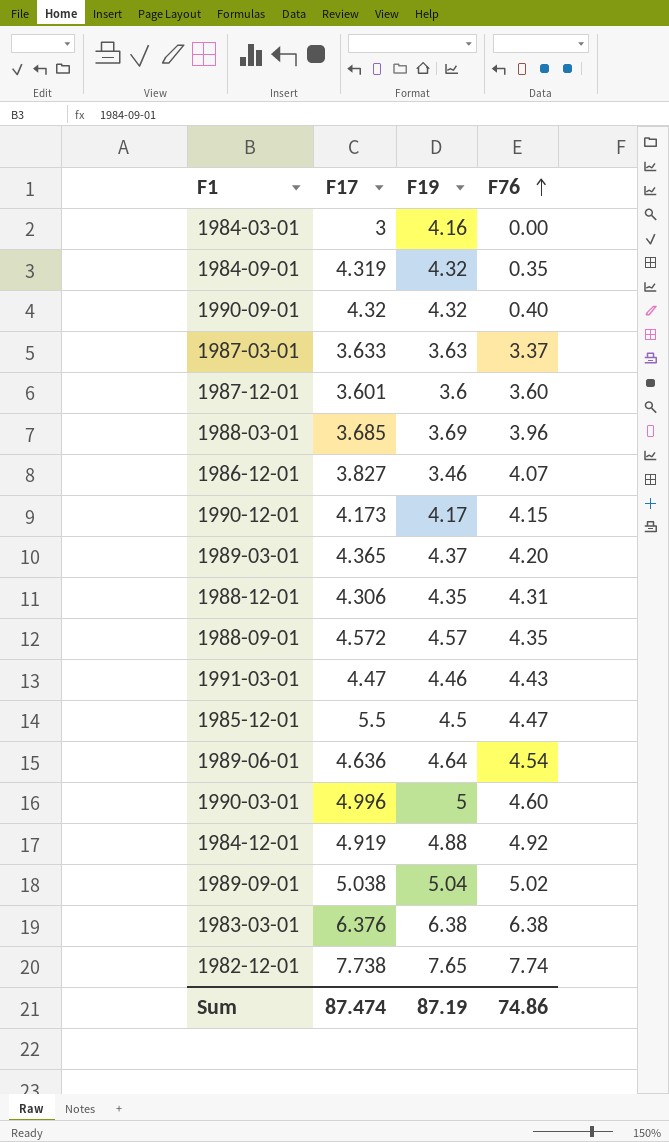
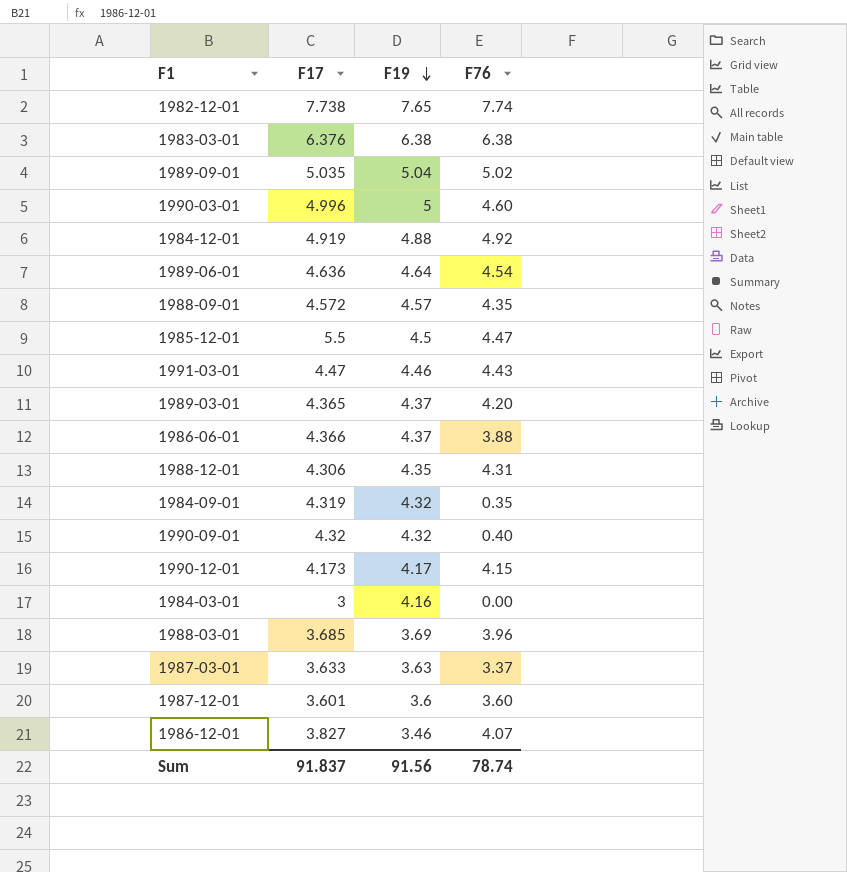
row order: F76 ascending -> F19 descending
1989-09-01 | F17: 5.038 -> 5.035
row 1986-06-01: none -> 4.366 | 4.37 | 3.88
Sum | F17: 87.474 -> 91.837
Sum | F19: 87.19 -> 91.56
Sum | F76: 74.86 -> 78.74

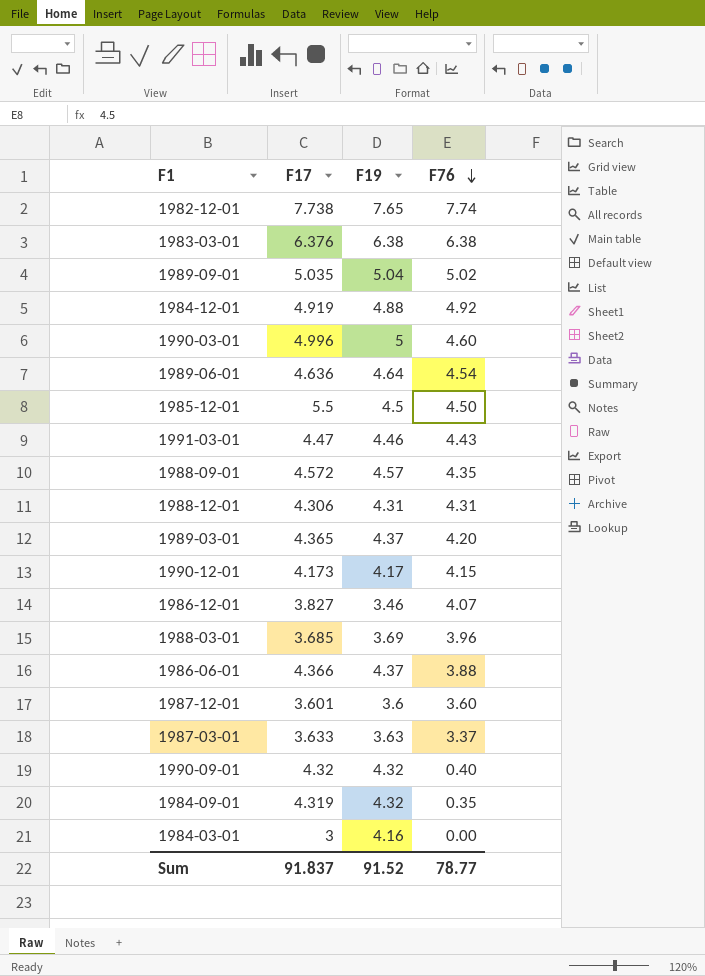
row order: F19 descending -> F76 descending
1985-12-01 | F76: 4.47 -> 4.50
1988-12-01 | F19: 4.35 -> 4.31
Sum | F19: 91.56 -> 91.52
Sum | F76: 78.74 -> 78.77

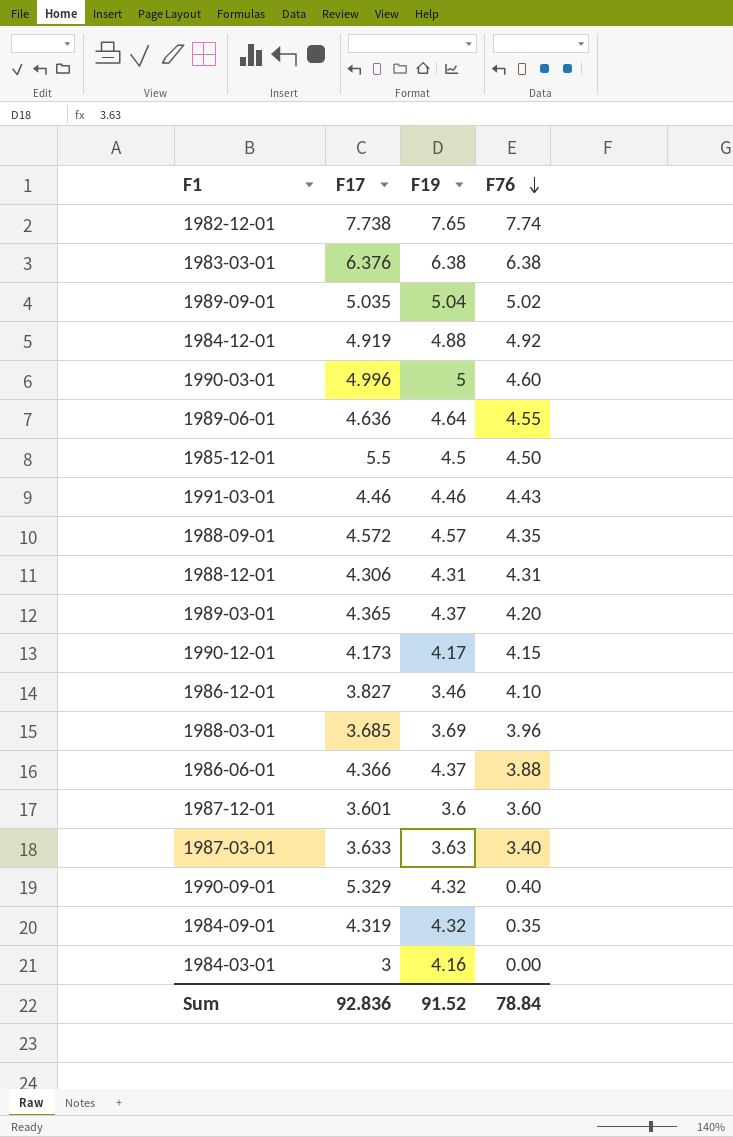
1989-06-01 | F76: 4.54 -> 4.55
1991-03-01 | F17: 4.47 -> 4.46
1986-12-01 | F76: 4.07 -> 4.10
1987-03-01 | F76: 3.37 -> 3.40
1990-09-01 | F17: 4.32 -> 5.329
Sum | F17: 91.837 -> 92.836
Sum | F76: 78.77 -> 78.84

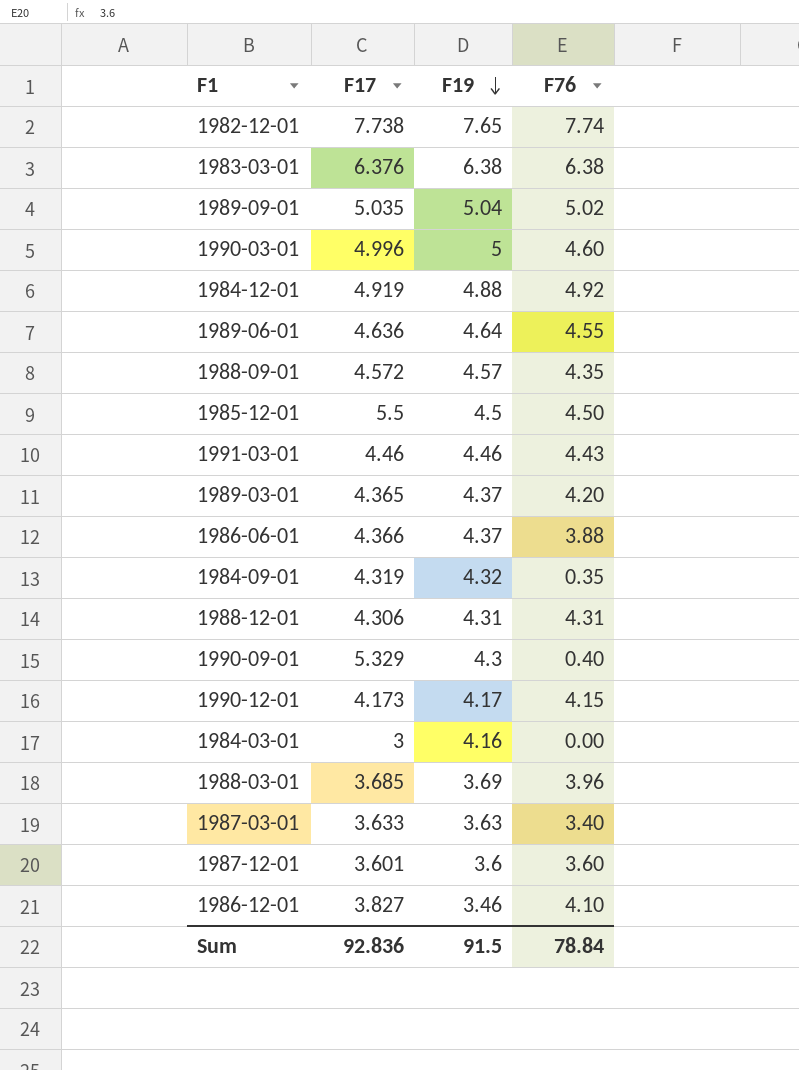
row order: F76 descending -> F19 descending
1990-09-01 | F19: 4.32 -> 4.3
Sum | F19: 91.52 -> 91.5

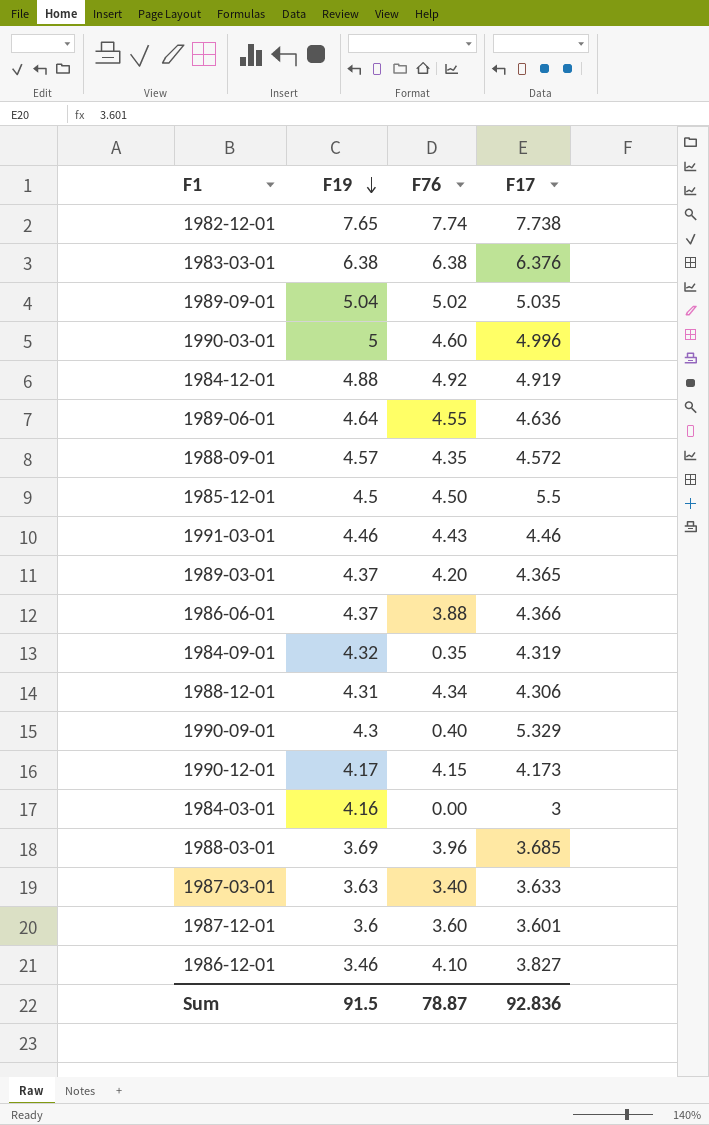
column F17 | position: 2 -> 4
1988-12-01 | F76: 4.31 -> 4.34
Sum | F76: 78.84 -> 78.87

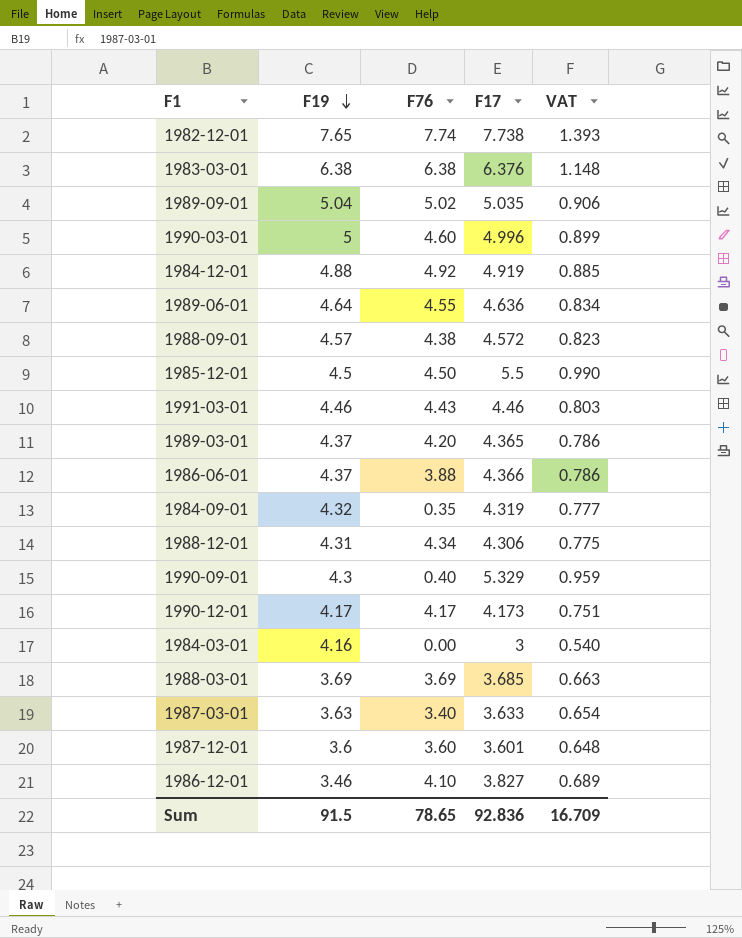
column VAT | formula: none -> [F17] * 0.18
1988-09-01 | F76: 4.35 -> 4.38
1990-12-01 | F76: 4.15 -> 4.17
1988-03-01 | F76: 3.96 -> 3.69
Sum | F76: 78.87 -> 78.65

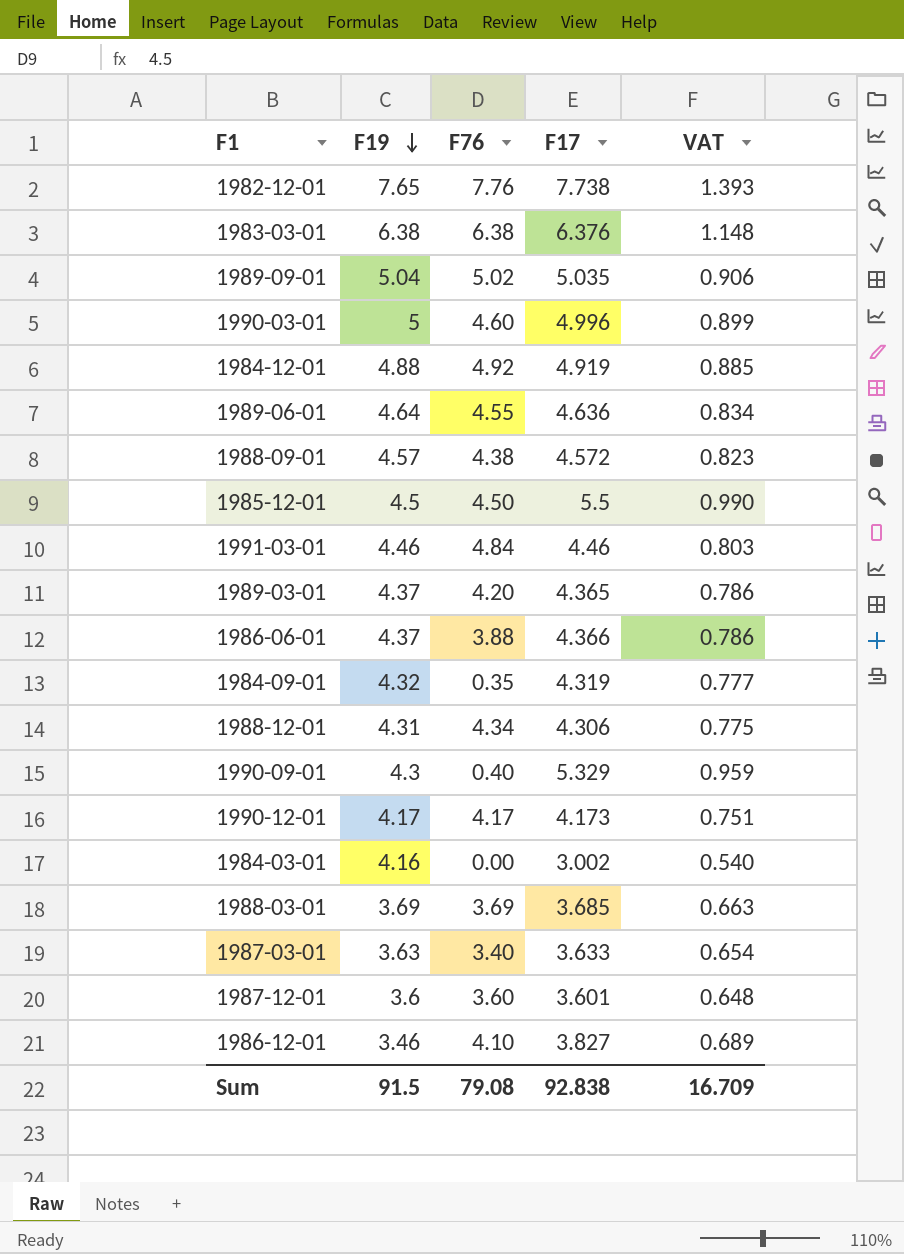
1982-12-01 | F76: 7.74 -> 7.76
1991-03-01 | F76: 4.43 -> 4.84
1984-03-01 | F17: 3 -> 3.002
Sum | F76: 78.65 -> 79.08
Sum | F17: 92.836 -> 92.838

